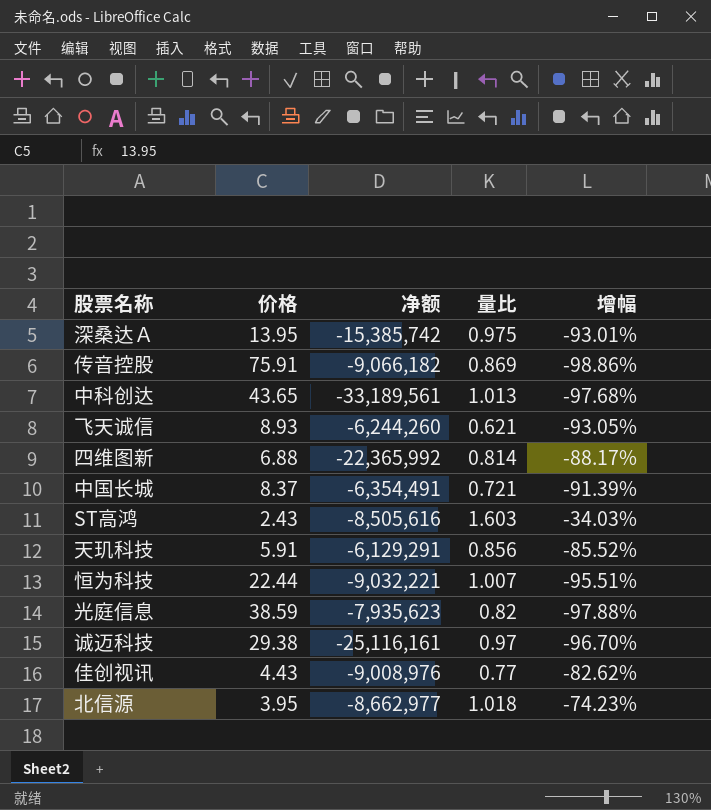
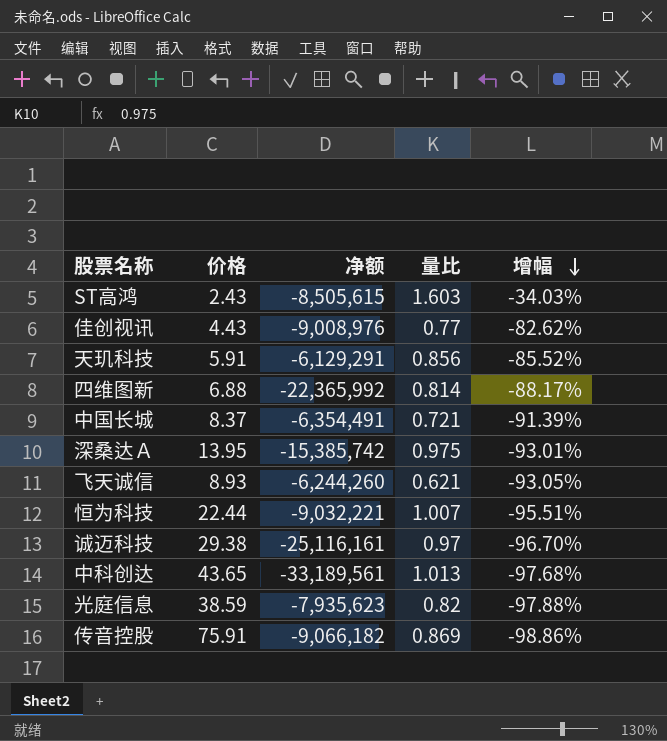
row order: none -> 增幅 descending
row 北信源: 3.95 | -8,662,977 | 1.018 | -74.23% -> none
ST高鸿 | 净额: -8,505,616 -> -8,505,615

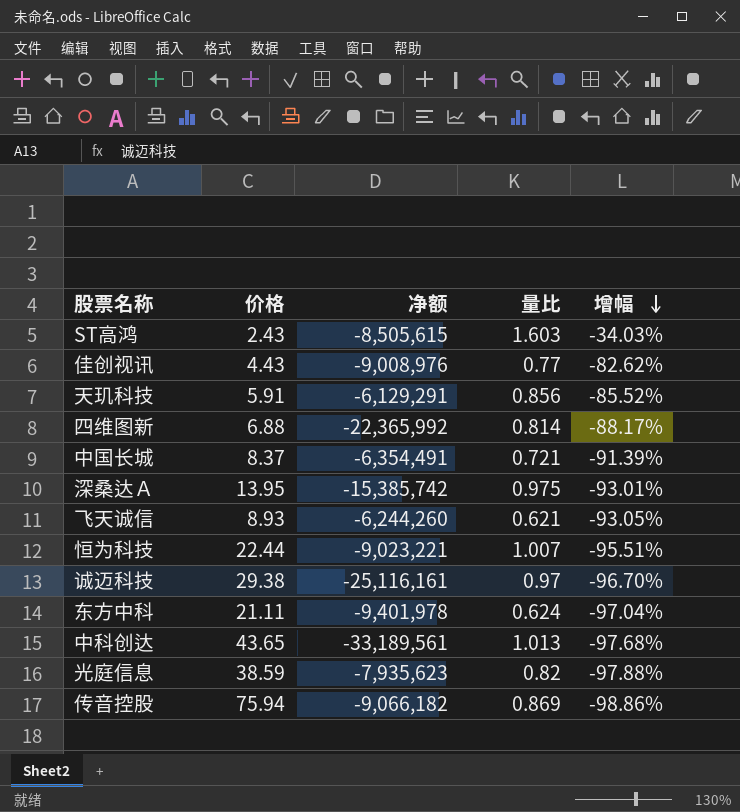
恒为科技 | 净额: -9,032,221 -> -9,023,221
row 东方中科: none -> 21.11 | -9,401,978 | 0.624 | -97.04%
传音控股 | 价格: 75.91 -> 75.94

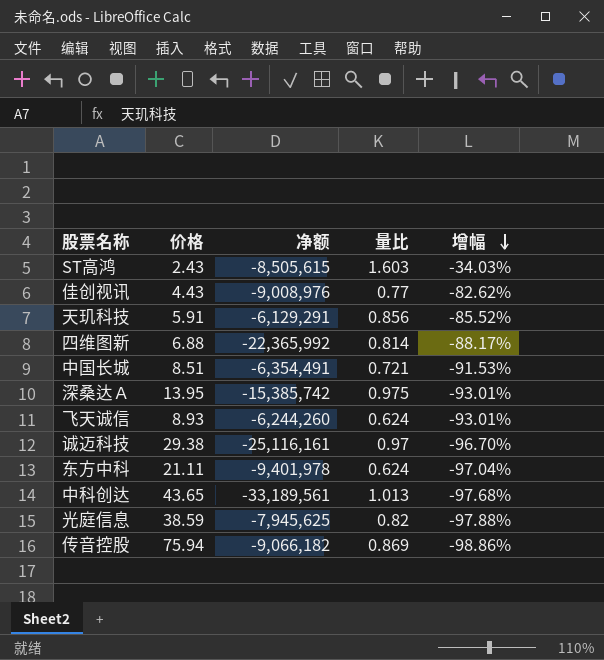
row 恒为科技: 22.44 | -9,023,221 | 1.007 | -95.51% -> none
中国长城 | 价格: 8.37 -> 8.51
中国长城 | 增幅: -91.39% -> -91.53%
飞天诚信 | 量比: 0.621 -> 0.624
飞天诚信 | 增幅: -93.05% -> -93.01%
光庭信息 | 净额: -7,935,623 -> -7,945,625

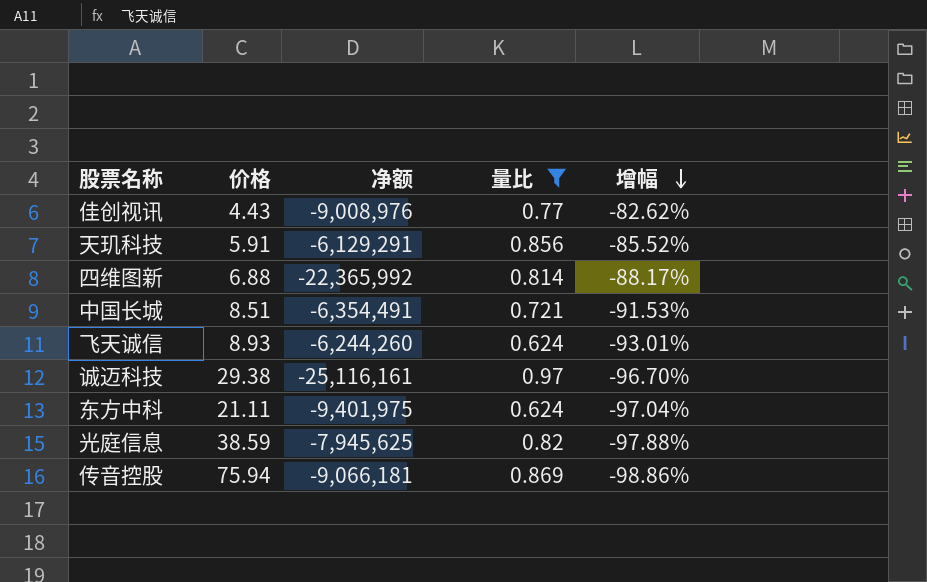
filter: none -> 量比 <= 0.97
东方中科 | 净额: -9,401,978 -> -9,401,975
传音控股 | 净额: -9,066,182 -> -9,066,181

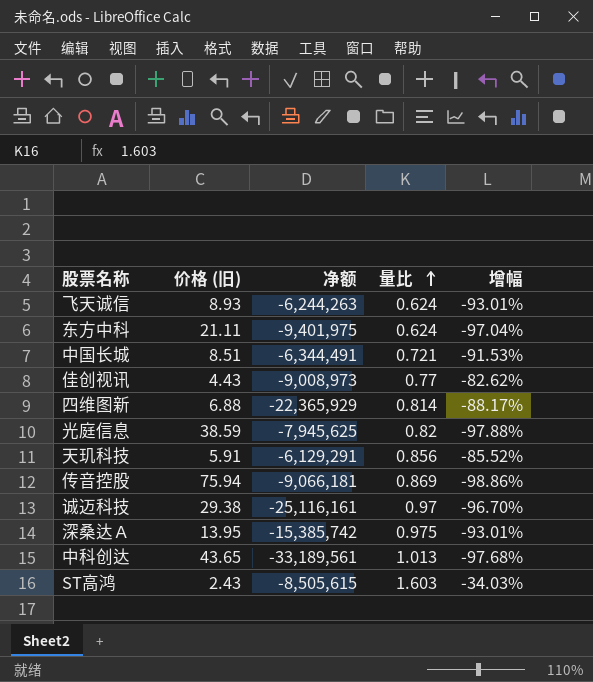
filter: 量比 <= 0.97 -> none
row order: 增幅 descending -> 量比 ascending
column name: 价格 -> 价格 (旧)
飞天诚信 | 净额: -6,244,260 -> -6,244,263
中国长城 | 净额: -6,354,491 -> -6,344,491
佳创视讯 | 净额: -9,008,976 -> -9,008,973
四维图新 | 净额: -22,365,992 -> -22,365,929

